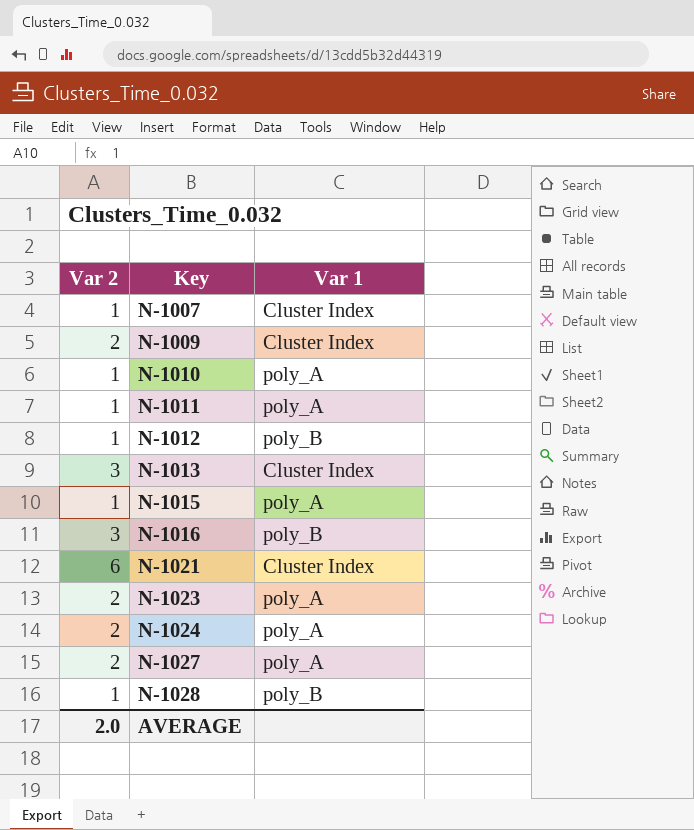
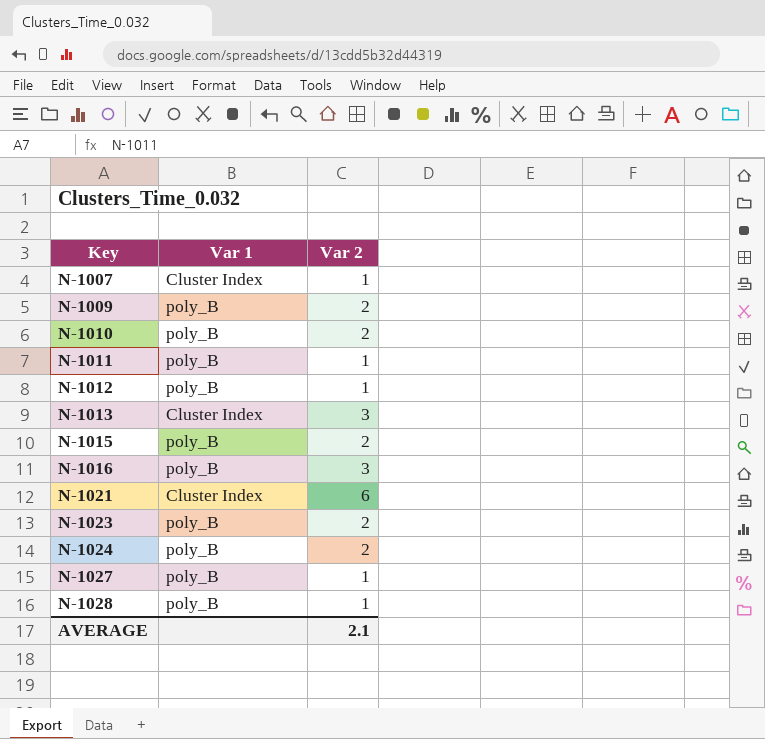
column Var 2 | position: 1 -> 3
N-1009 | Var 1: Cluster Index -> poly_B
N-1010 | Var 1: poly_A -> poly_B
N-1010 | Var 2: 1 -> 2
N-1011 | Var 1: poly_A -> poly_B
N-1015 | Var 1: poly_A -> poly_B
N-1015 | Var 2: 1 -> 2
N-1023 | Var 1: poly_A -> poly_B
N-1024 | Var 1: poly_A -> poly_B
N-1027 | Var 1: poly_A -> poly_B
N-1027 | Var 2: 2 -> 1
AVERAGE | Var 2: 2.0 -> 2.1

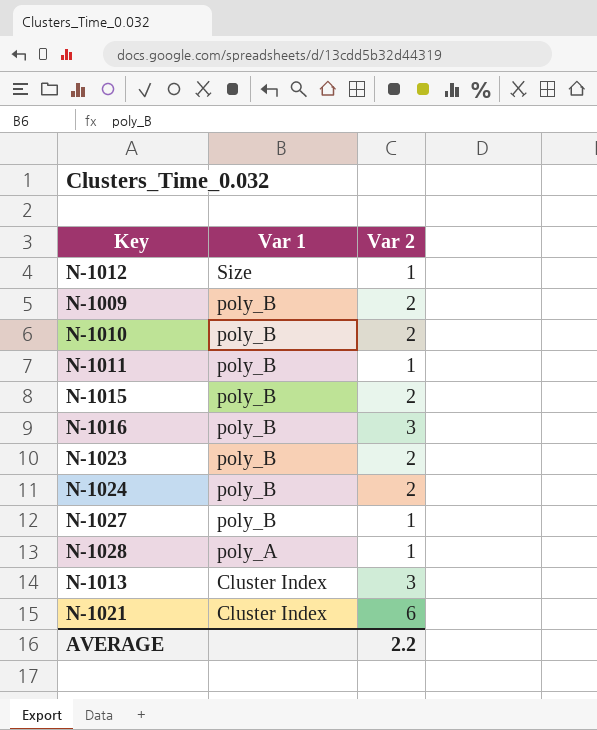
row order: Key ascending -> Var 1 descending
row N-1007: Cluster Index | 1 -> none
N-1012 | Var 1: poly_B -> Size
N-1028 | Var 1: poly_B -> poly_A
AVERAGE | Var 2: 2.1 -> 2.2

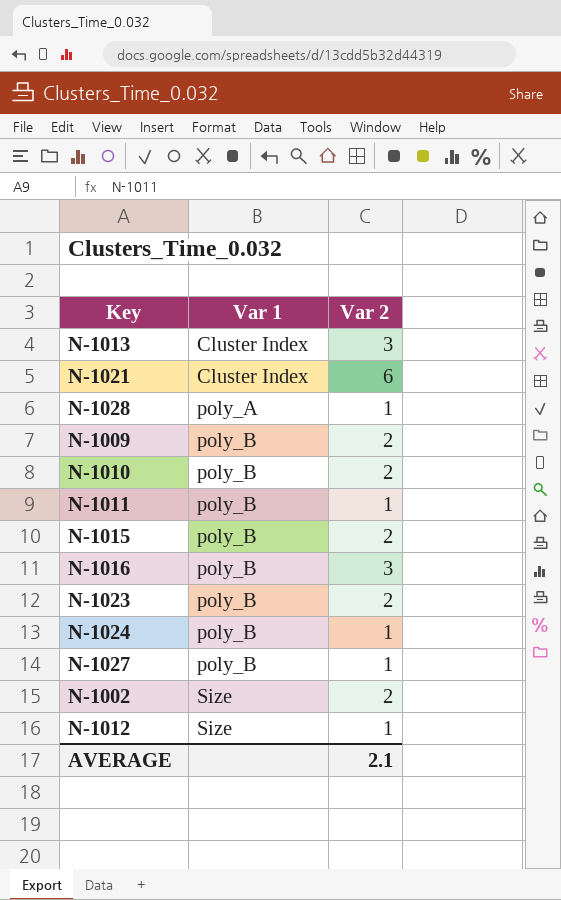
row order: Var 1 descending -> Var 1 ascending
N-1024 | Var 2: 2 -> 1
row N-1002: none -> Size | 2
AVERAGE | Var 2: 2.2 -> 2.1

